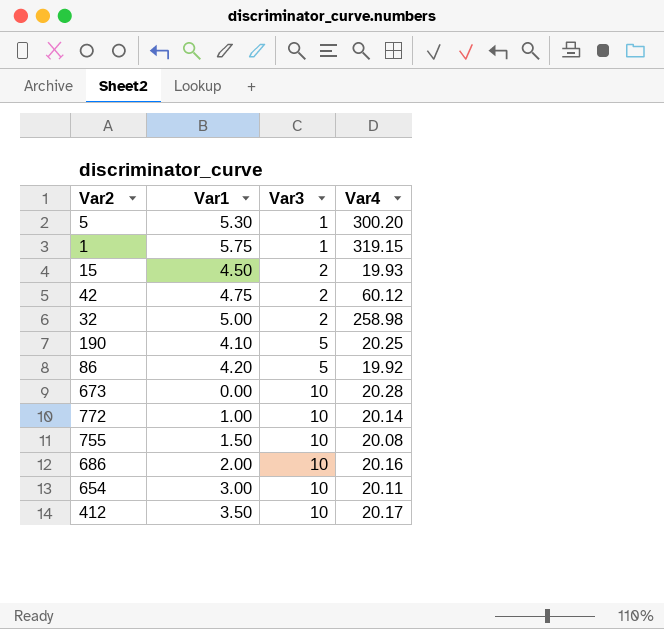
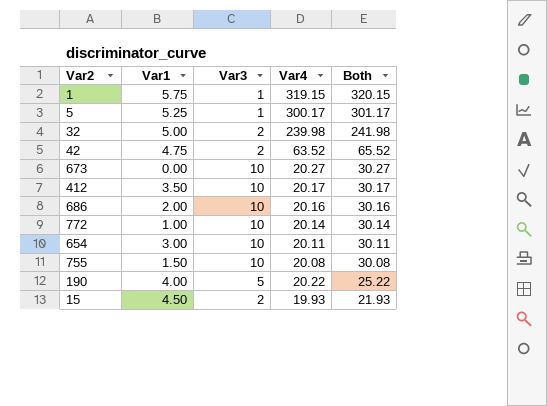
row order: Var3 ascending -> Both descending
column Both | formula: none -> [Var3] + [Var4]
row 86: 4.20 | 5 | 19.92 -> none
5 | Var1: 5.30 -> 5.25
5 | Var4: 300.20 -> 300.17
32 | Var4: 258.98 -> 239.98
42 | Var4: 60.12 -> 63.52
673 | Var4: 20.28 -> 20.27
190 | Var1: 4.10 -> 4.00
190 | Var4: 20.25 -> 20.22

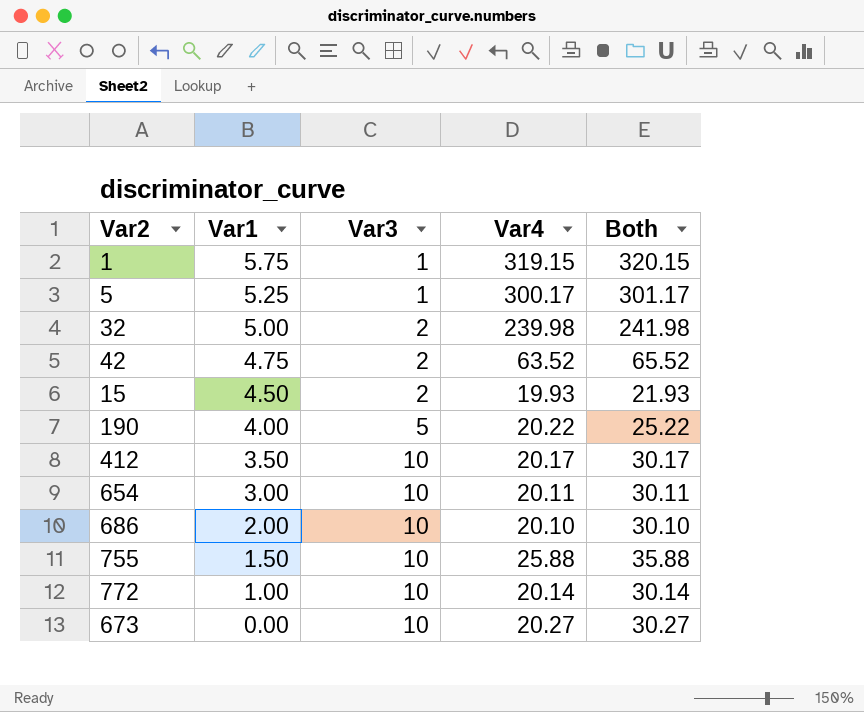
row order: Both descending -> Var1 descending
686 | Var4: 20.16 -> 20.10
686 | Both: 30.16 -> 30.10
755 | Var4: 20.08 -> 25.88
755 | Both: 30.08 -> 35.88

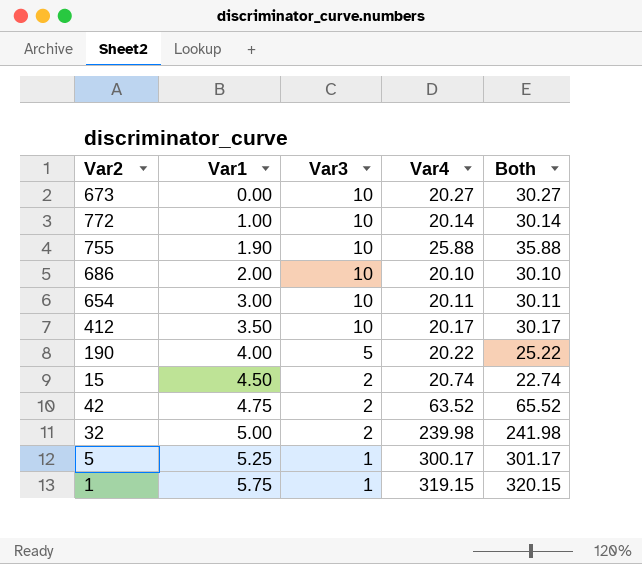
row order: Var1 descending -> Var1 ascending
755 | Var1: 1.50 -> 1.90
15 | Var4: 19.93 -> 20.74
15 | Both: 21.93 -> 22.74

